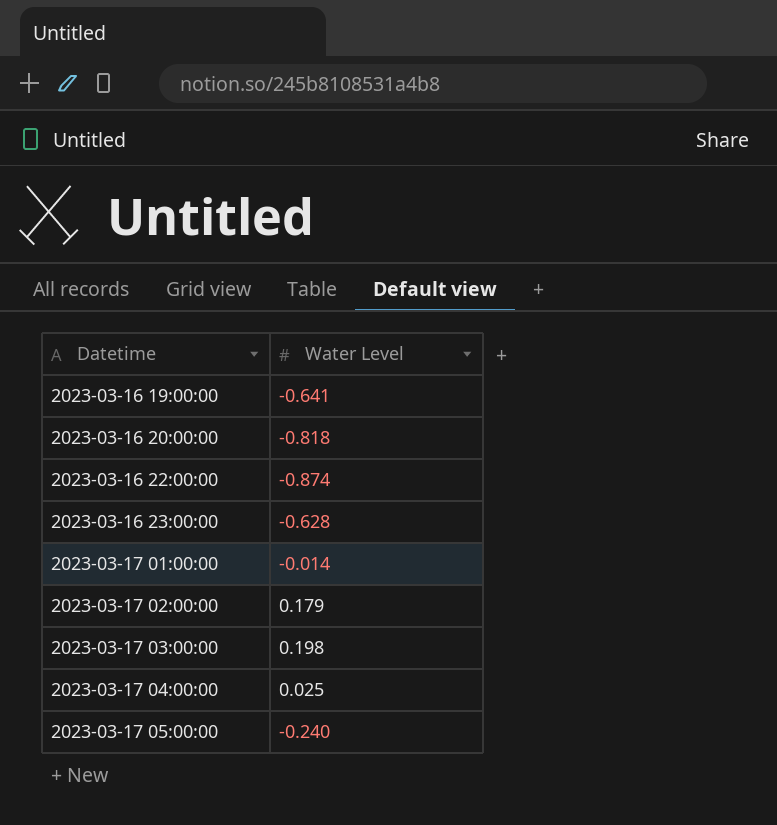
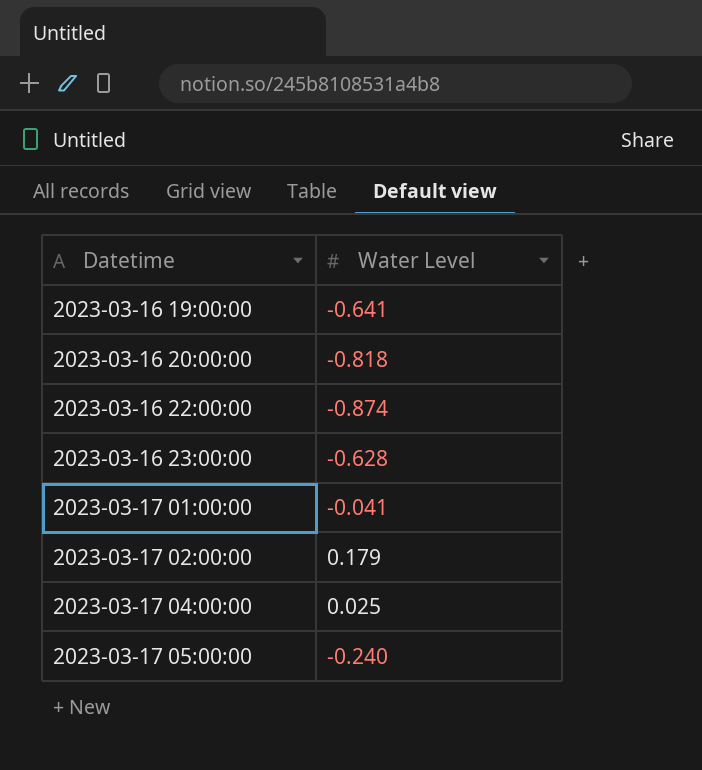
row 2023-03-17 03:00:00: 0.198 -> none
2023-03-17 01:00:00 | Water Level: -0.014 -> -0.041

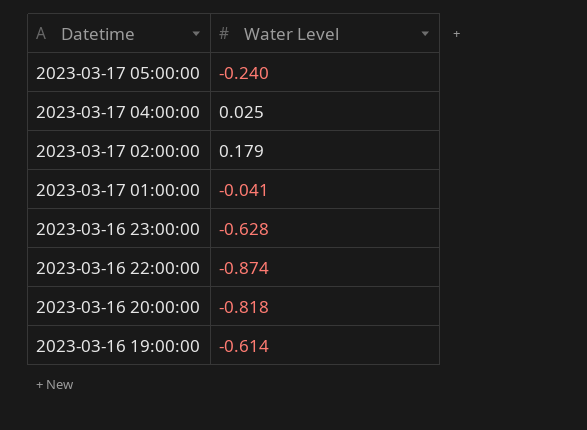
row order: Datetime ascending -> Datetime descending
2023-03-16 19:00:00 | Water Level: -0.641 -> -0.614

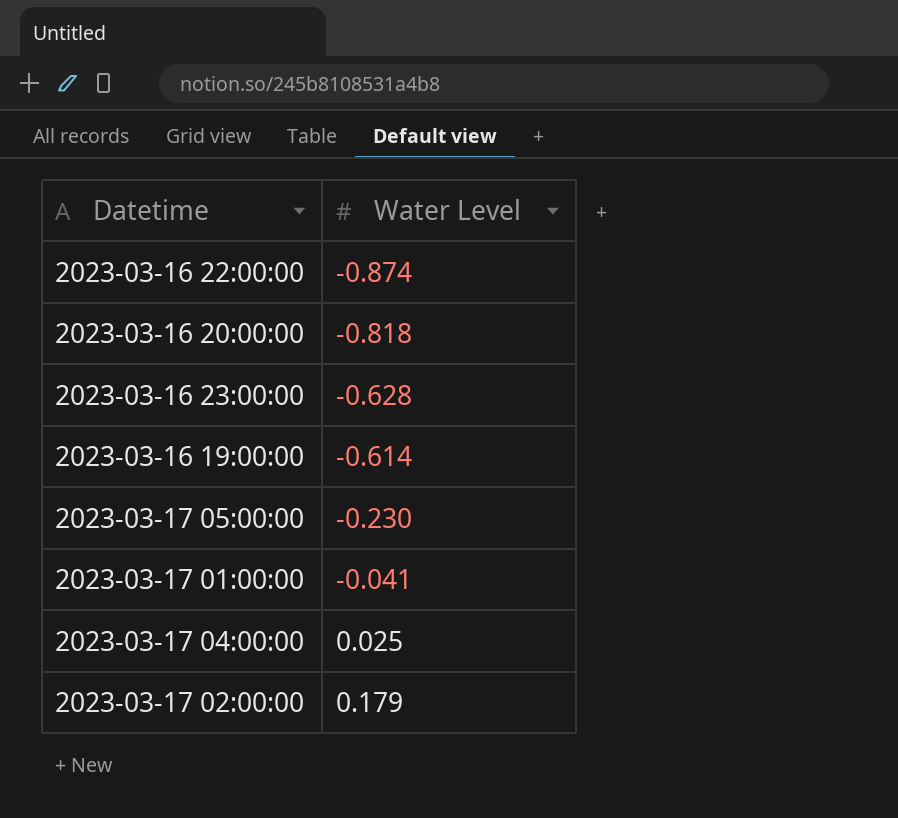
row order: Datetime descending -> Water Level ascending
2023-03-17 05:00:00 | Water Level: -0.240 -> -0.230

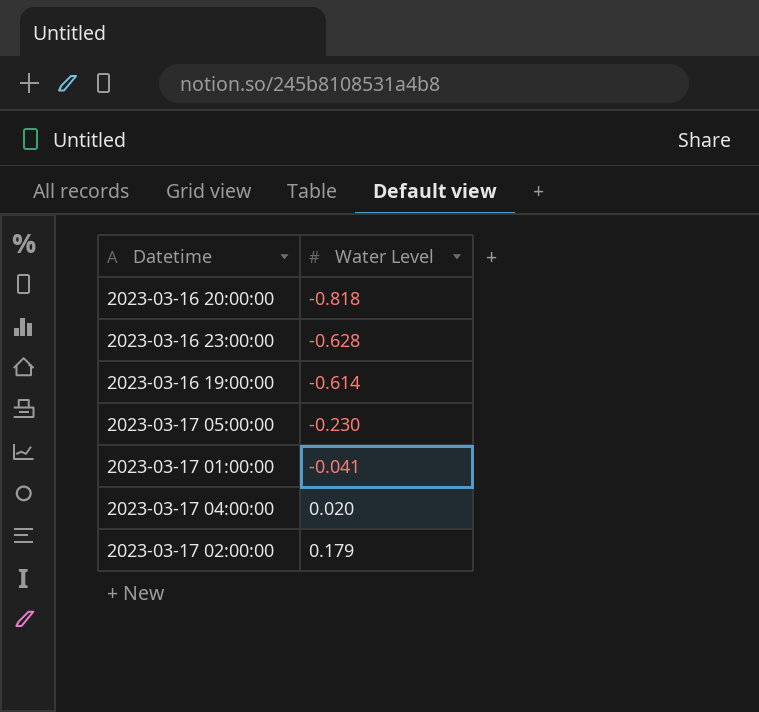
row 2023-03-16 22:00:00: -0.874 -> none
2023-03-17 04:00:00 | Water Level: 0.025 -> 0.020

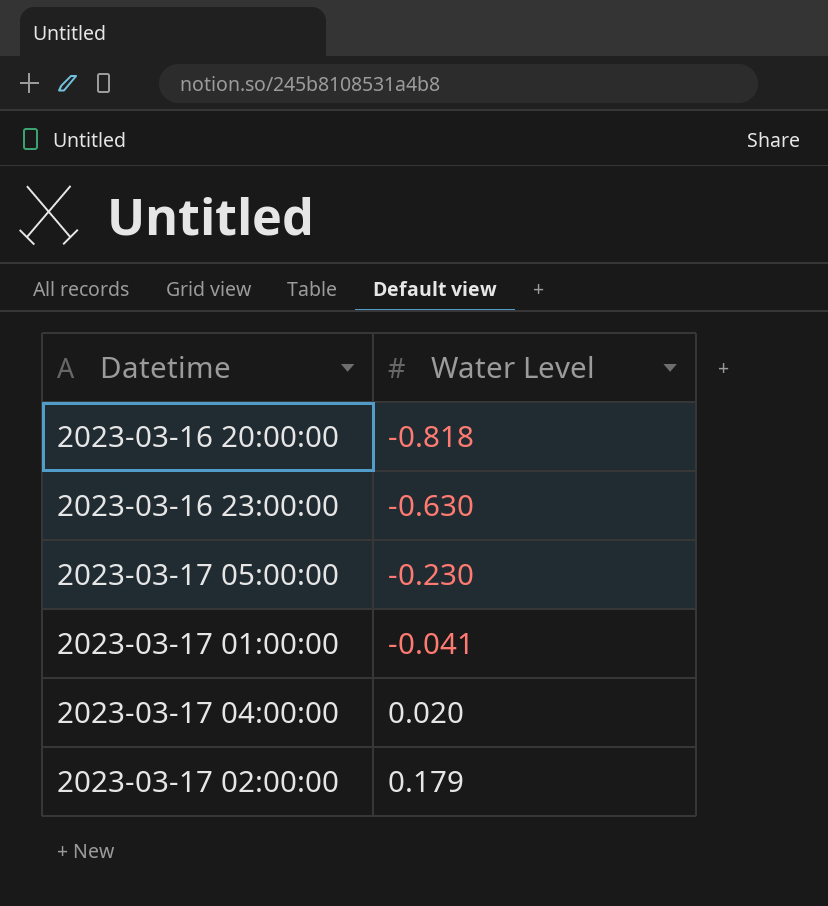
row 2023-03-16 19:00:00: -0.614 -> none
2023-03-16 23:00:00 | Water Level: -0.628 -> -0.630

